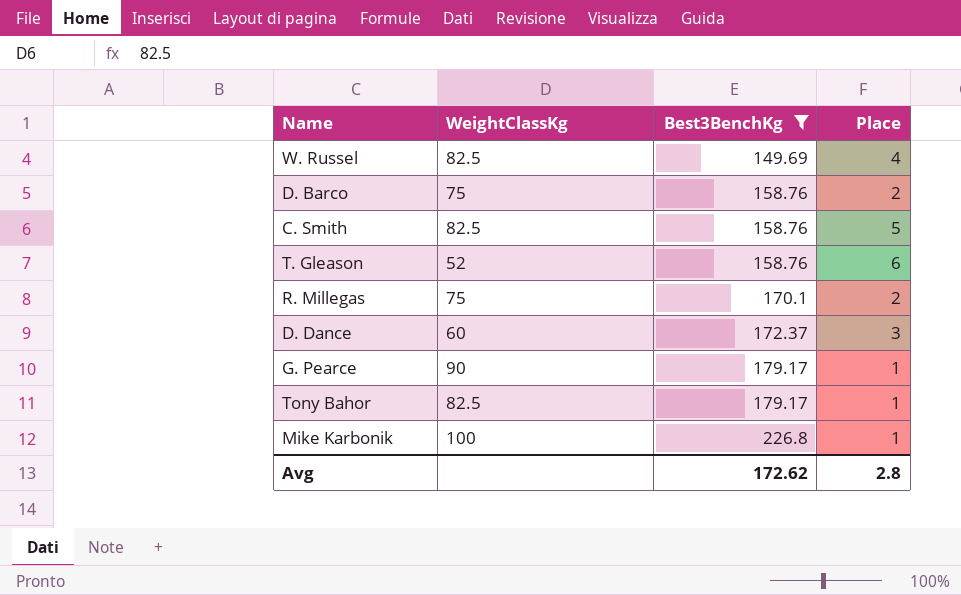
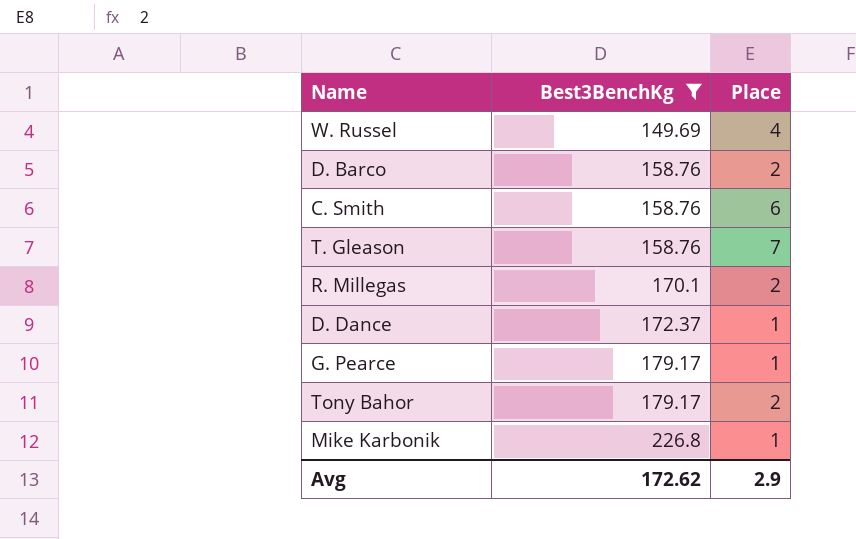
column WeightClassKg | position: 2 -> none
C. Smith | Place: 5 -> 6
T. Gleason | Place: 6 -> 7
D. Dance | Place: 3 -> 1
Tony Bahor | Place: 1 -> 2
Avg | Place: 2.8 -> 2.9

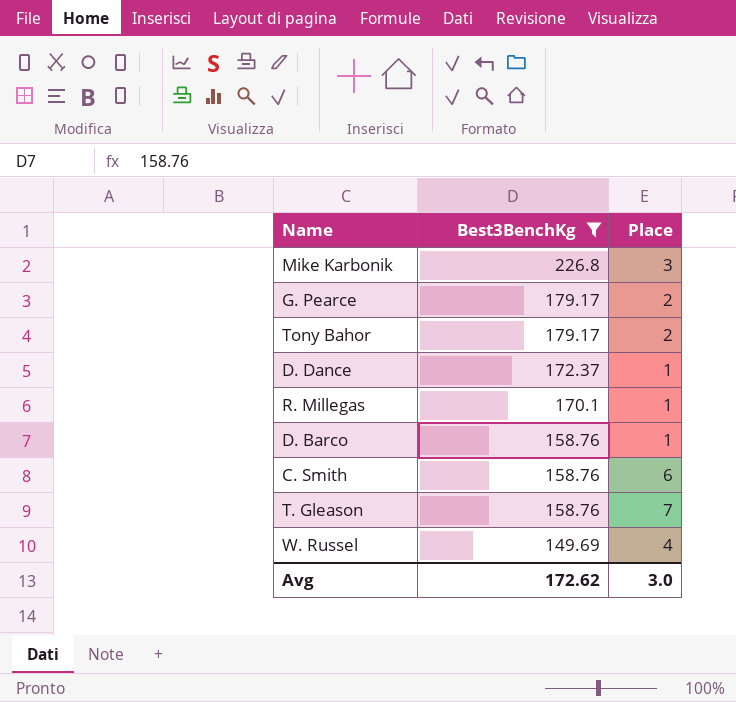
row order: Best3BenchKg ascending -> Best3BenchKg descending
Mike Karbonik | Place: 1 -> 3
G. Pearce | Place: 1 -> 2
R. Millegas | Place: 2 -> 1
D. Barco | Place: 2 -> 1
Avg | Place: 2.9 -> 3.0

